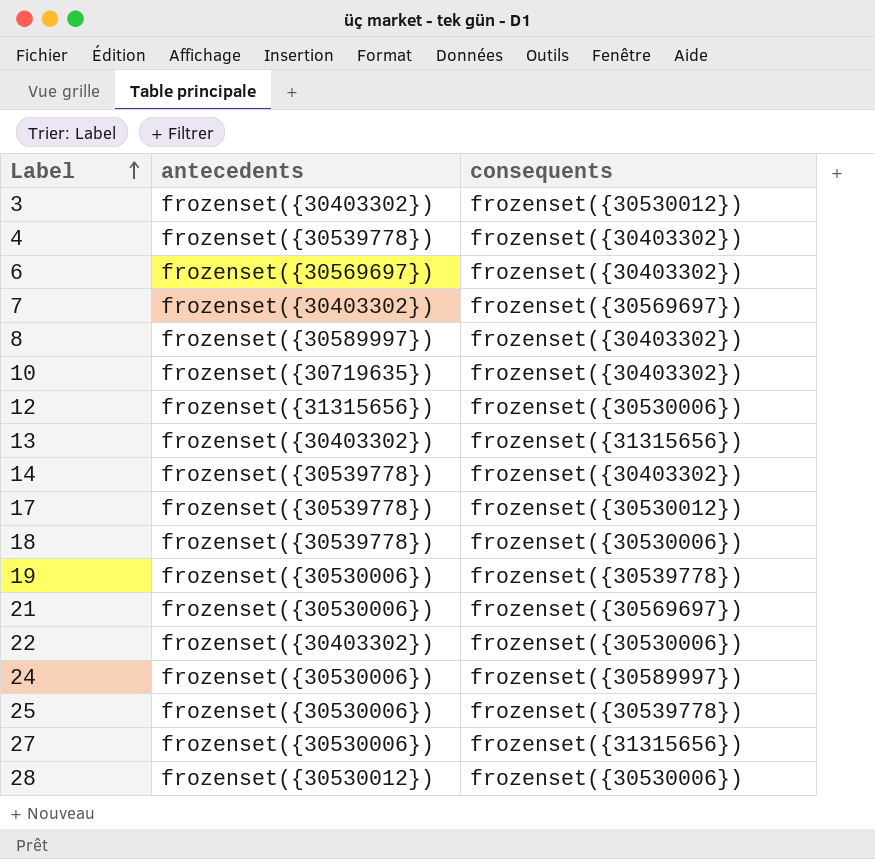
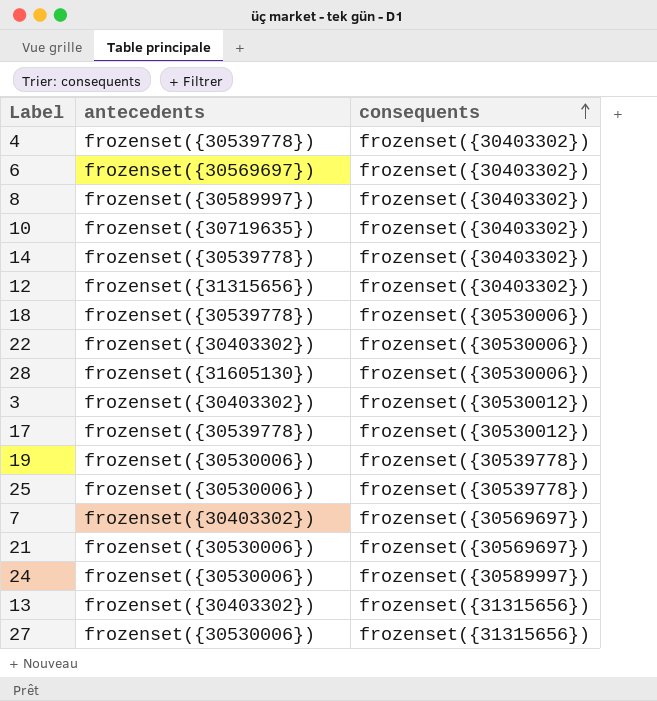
row order: Label ascending -> consequents ascending
12 | consequents: frozenset({30530006}) -> frozenset({30403302})
28 | antecedents: frozenset({30530012}) -> frozenset({31605130})

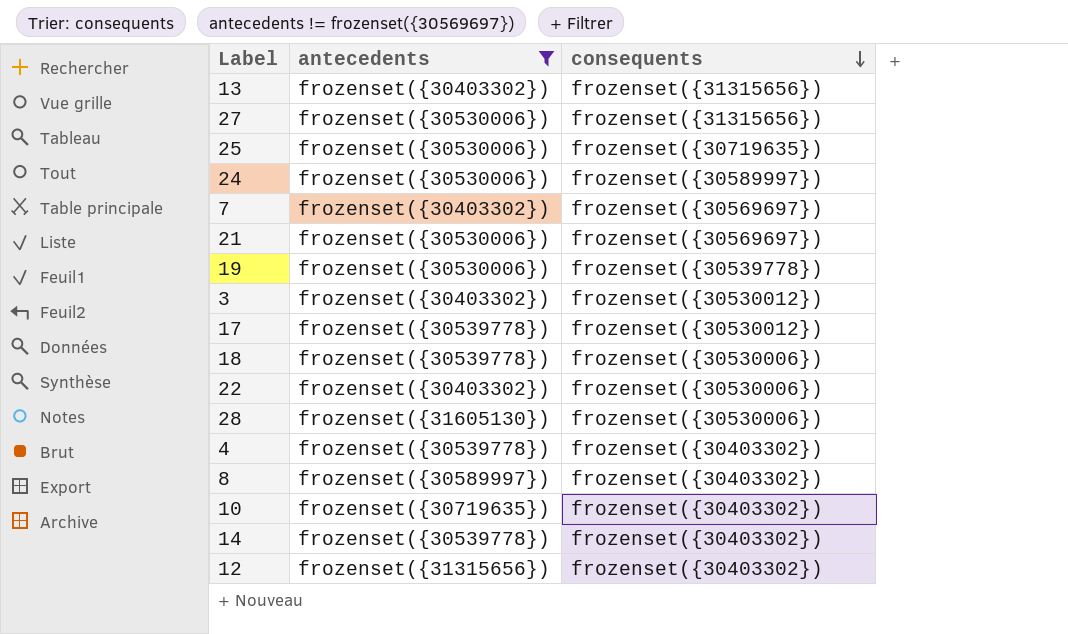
filter: none -> antecedents != frozenset({30569697})
row order: consequents ascending -> consequents descending
25 | consequents: frozenset({30539778}) -> frozenset({30719635})

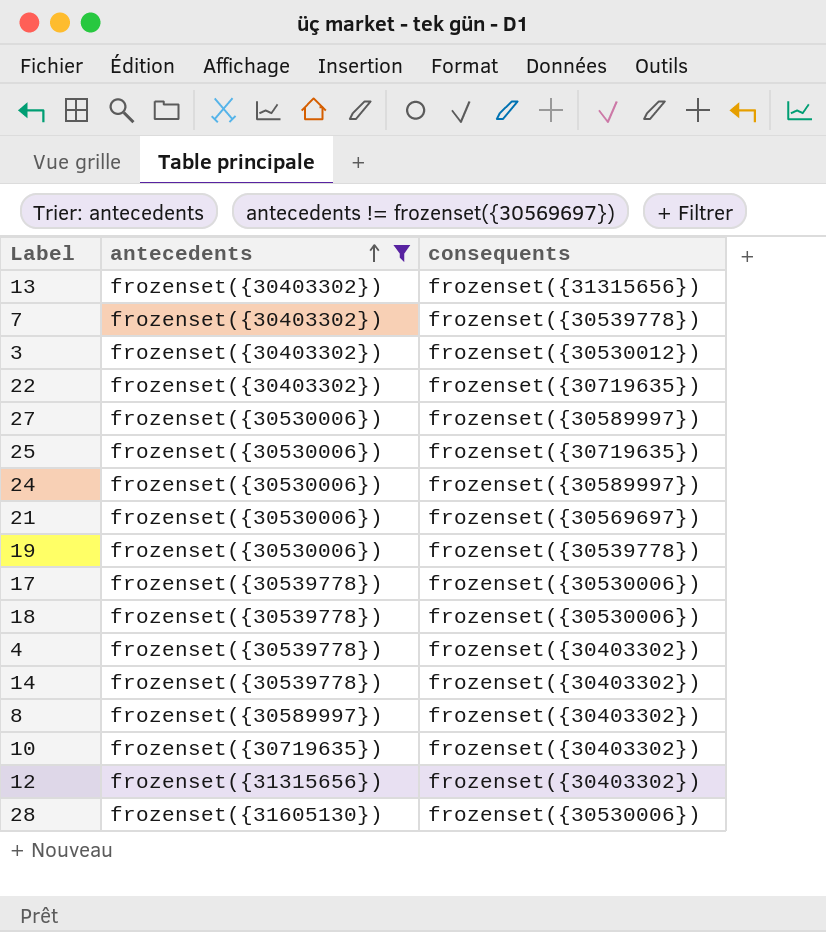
row order: consequents descending -> antecedents ascending
7 | consequents: frozenset({30569697}) -> frozenset({30539778})
22 | consequents: frozenset({30530006}) -> frozenset({30719635})
27 | consequents: frozenset({31315656}) -> frozenset({30589997})
17 | consequents: frozenset({30530012}) -> frozenset({30530006})

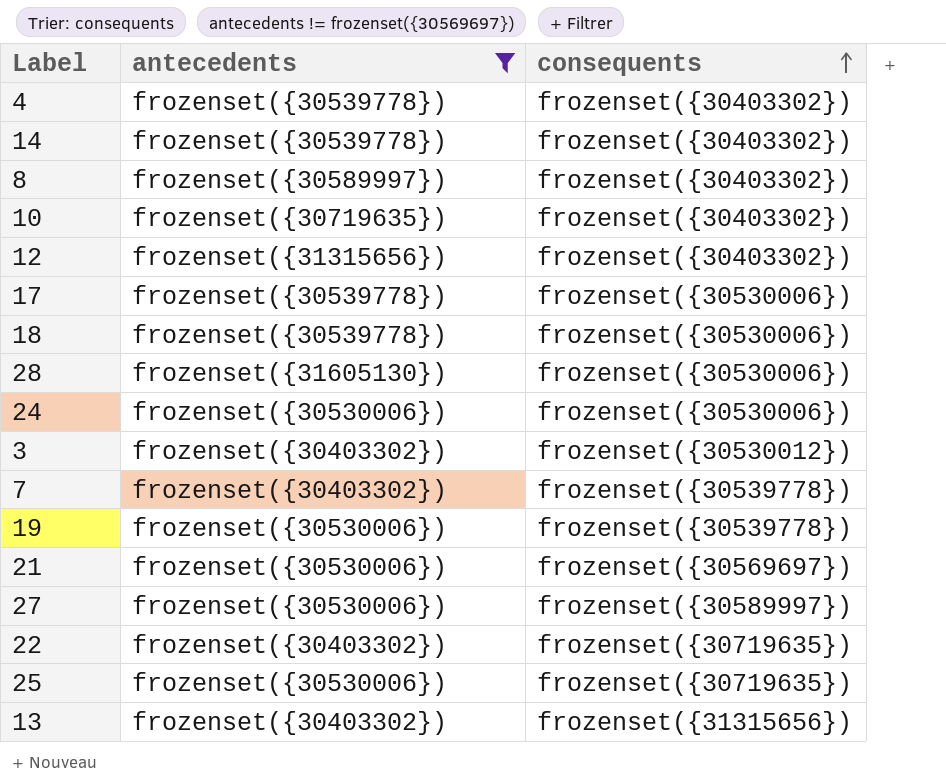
row order: antecedents ascending -> consequents ascending
24 | consequents: frozenset({30589997}) -> frozenset({30530006})

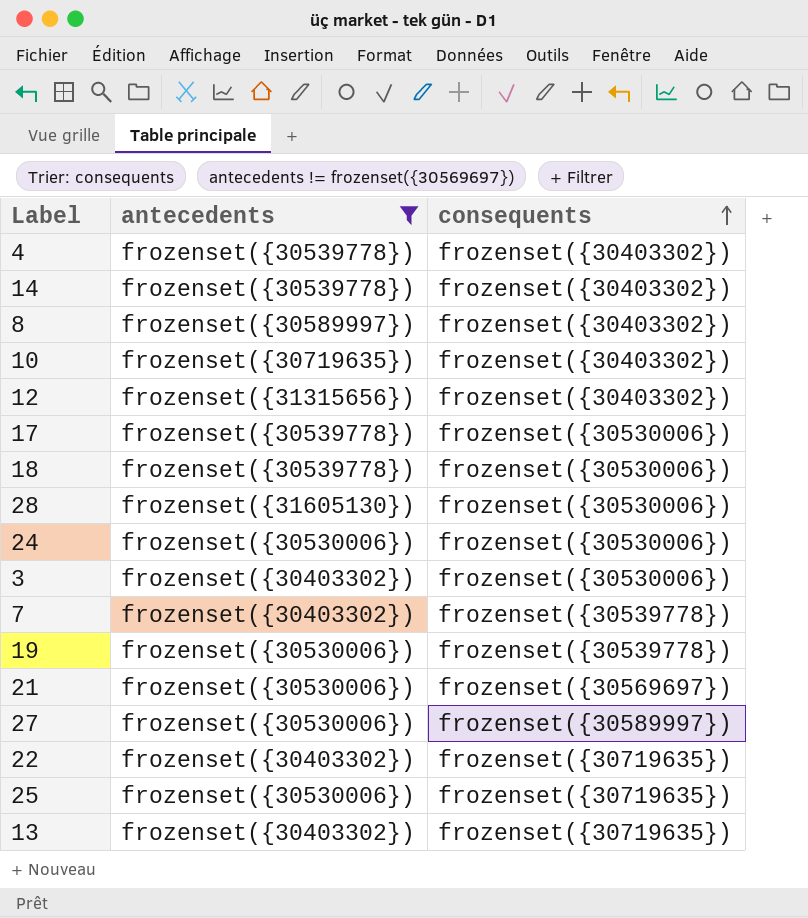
3 | consequents: frozenset({30530012}) -> frozenset({30530006})
13 | consequents: frozenset({31315656}) -> frozenset({30719635})

